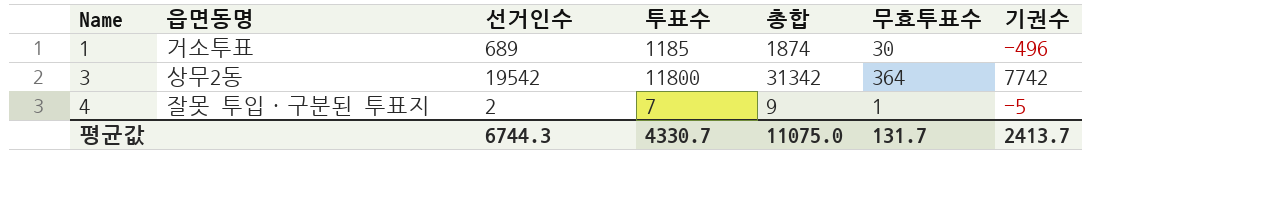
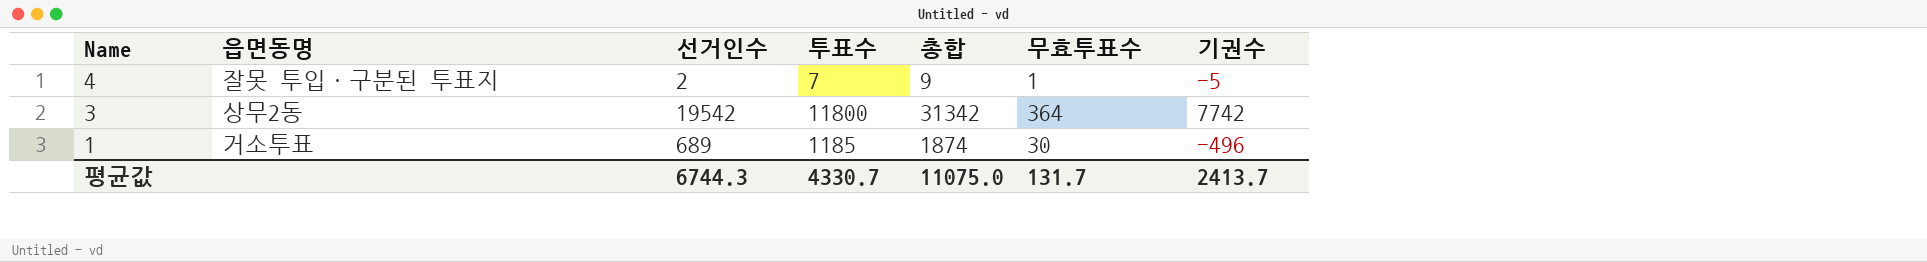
row order: Name ascending -> Name descending

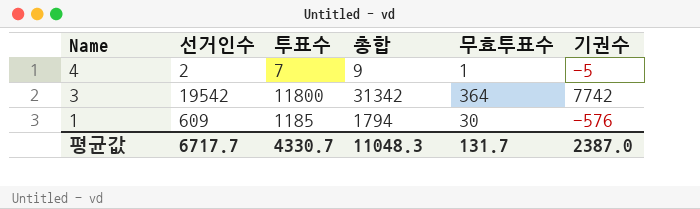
column 읍면동명 | position: 2 -> none
1 | 선거인수: 689 -> 609
1 | 총합: 1874 -> 1794
1 | 기권수: -496 -> -576
평균값 | 선거인수: 6744.3 -> 6717.7
평균값 | 총합: 11075.0 -> 11048.3
평균값 | 기권수: 2413.7 -> 2387.0

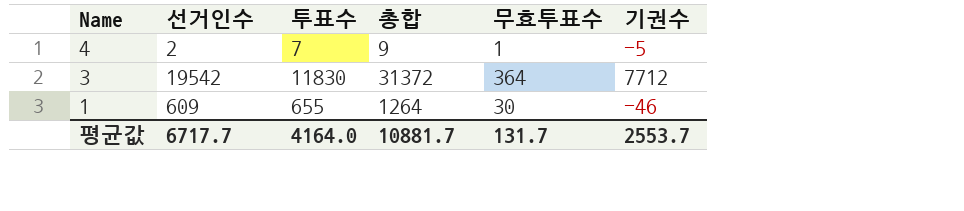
3 | 투표수: 11800 -> 11830
3 | 총합: 31342 -> 31372
3 | 기권수: 7742 -> 7712
1 | 투표수: 1185 -> 655
1 | 총합: 1794 -> 1264
1 | 기권수: -576 -> -46
평균값 | 투표수: 4330.7 -> 4164.0
평균값 | 총합: 11048.3 -> 10881.7
평균값 | 기권수: 2387.0 -> 2553.7

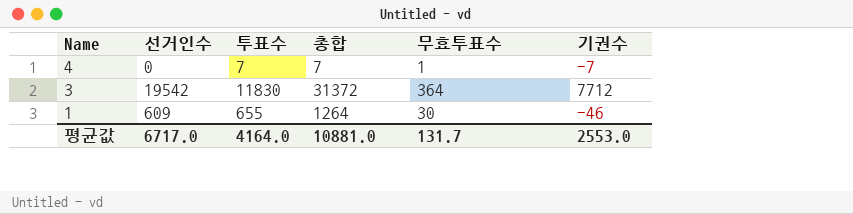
4 | 선거인수: 2 -> 0
4 | 총합: 9 -> 7
4 | 기권수: -5 -> -7
평균값 | 선거인수: 6717.7 -> 6717.0
평균값 | 총합: 10881.7 -> 10881.0
평균값 | 기권수: 2553.7 -> 2553.0

